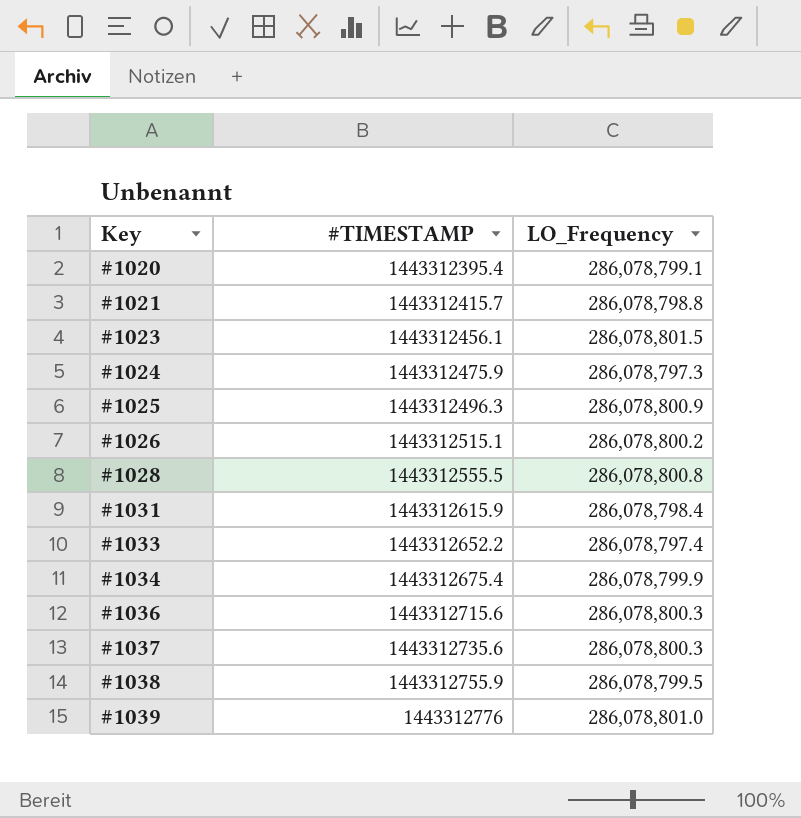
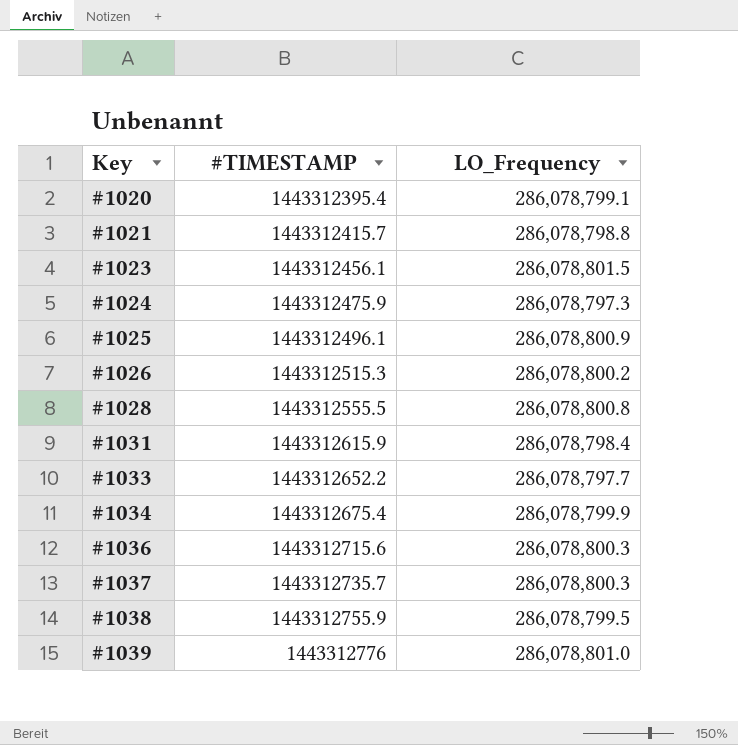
#1025 | #TIMESTAMP: 1443312496.3 -> 1443312496.1
#1026 | #TIMESTAMP: 1443312515.1 -> 1443312515.3
#1033 | LO_Frequency: 286,078,797.4 -> 286,078,797.7
#1037 | #TIMESTAMP: 1443312735.6 -> 1443312735.7

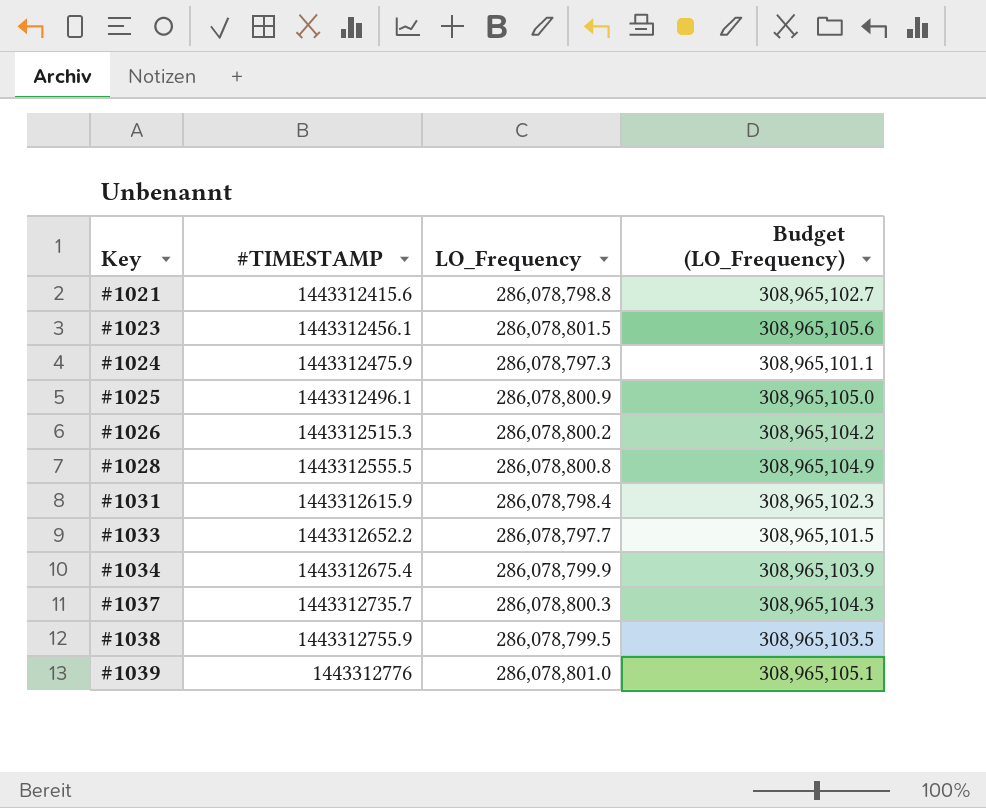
column Budget (LO_Frequency) | formula: none -> [LO_Frequency] * 1.08
row #1020: 1443312395.4 | 286,078,799.1 -> none
row #1036: 1443312715.6 | 286,078,800.3 -> none
#1021 | #TIMESTAMP: 1443312415.7 -> 1443312415.6

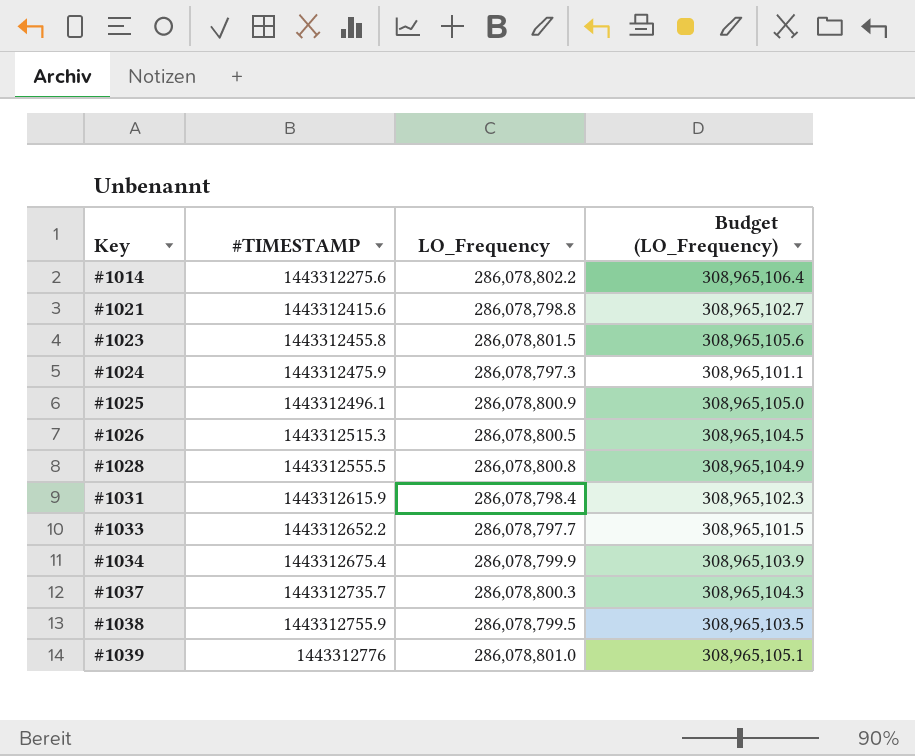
row #1014: none -> 1443312275.6 | 286,078,802.2 | 308,965,106.4
#1023 | #TIMESTAMP: 1443312456.1 -> 1443312455.8
#1026 | LO_Frequency: 286,078,800.2 -> 286,078,800.5
#1026 | Budget (LO_Frequency): 308,965,104.2 -> 308,965,104.5

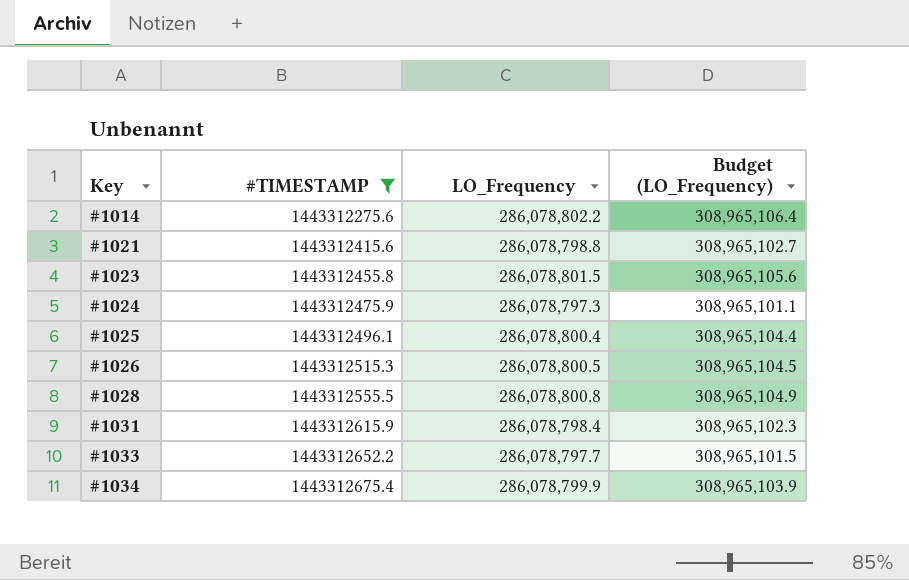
filter: none -> #TIMESTAMP <= 1443312675.4
#1025 | LO_Frequency: 286,078,800.9 -> 286,078,800.4
#1025 | Budget (LO_Frequency): 308,965,105.0 -> 308,965,104.4

